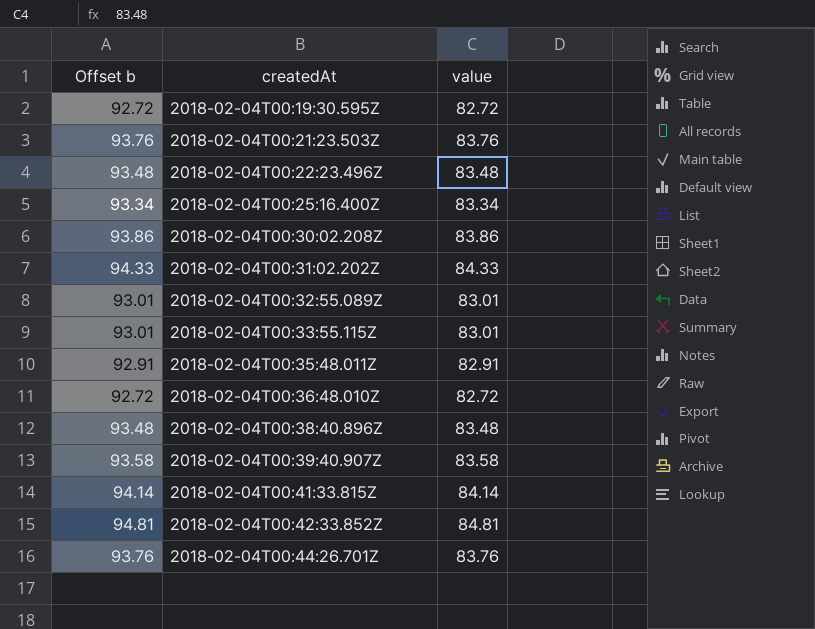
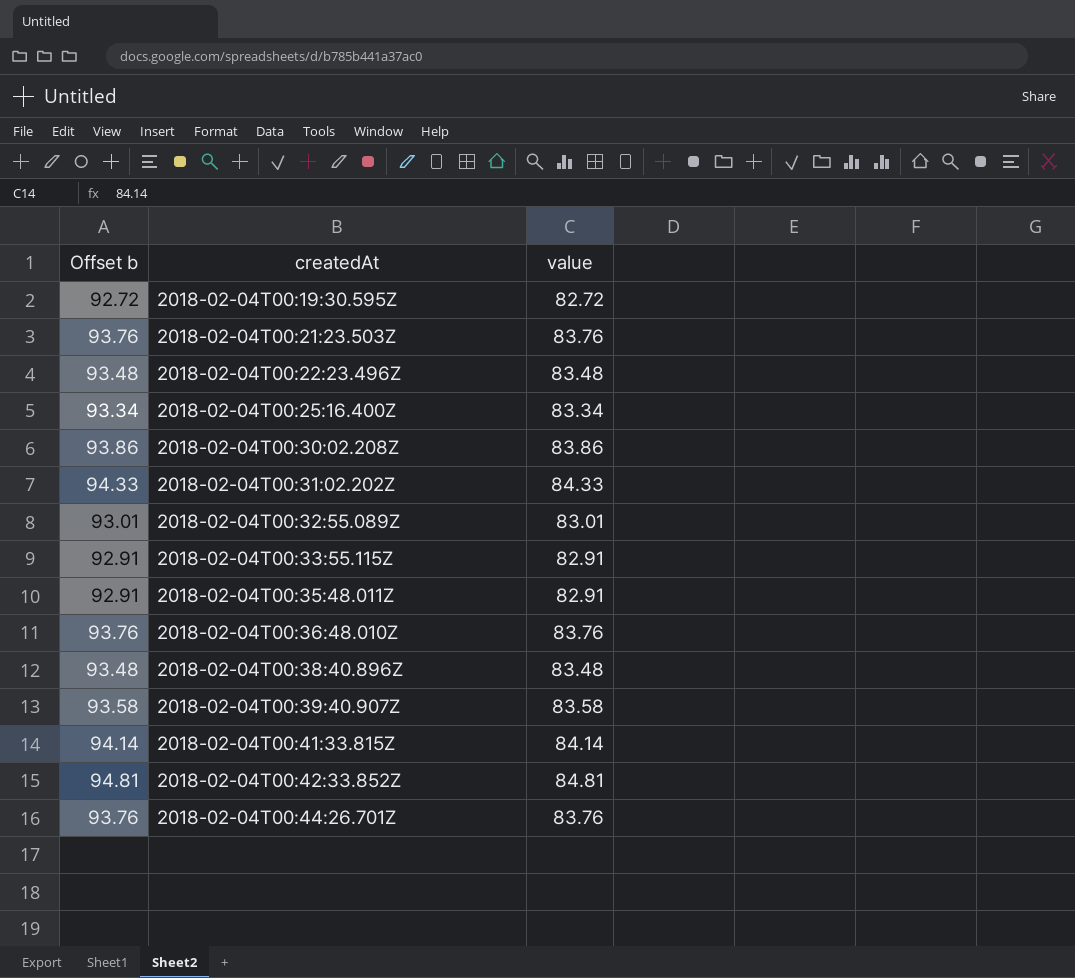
2018-02-04T00:33:55.115Z | Offset b: 93.01 -> 92.91
2018-02-04T00:33:55.115Z | value: 83.01 -> 82.91
2018-02-04T00:36:48.010Z | Offset b: 92.72 -> 93.76
2018-02-04T00:36:48.010Z | value: 82.72 -> 83.76

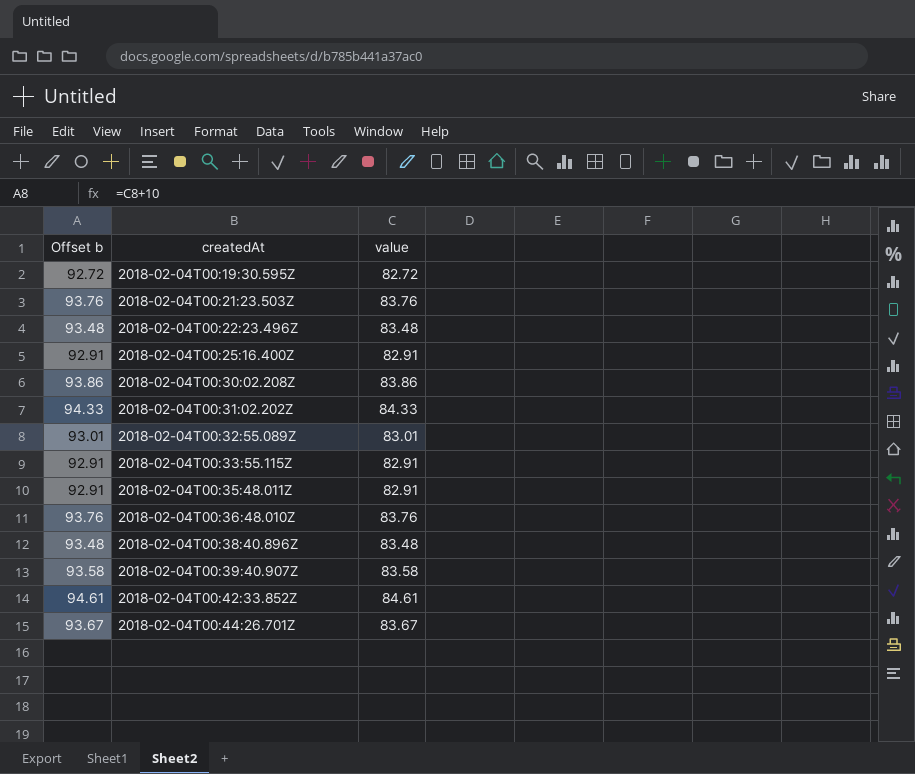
row 2018-02-04T00:41:33.815Z: 94.14 | 84.14 -> none
2018-02-04T00:25:16.400Z | Offset b: 93.34 -> 92.91
2018-02-04T00:25:16.400Z | value: 83.34 -> 82.91
2018-02-04T00:42:33.852Z | Offset b: 94.81 -> 94.61
2018-02-04T00:42:33.852Z | value: 84.81 -> 84.61
2018-02-04T00:44:26.701Z | Offset b: 93.76 -> 93.67
2018-02-04T00:44:26.701Z | value: 83.76 -> 83.67

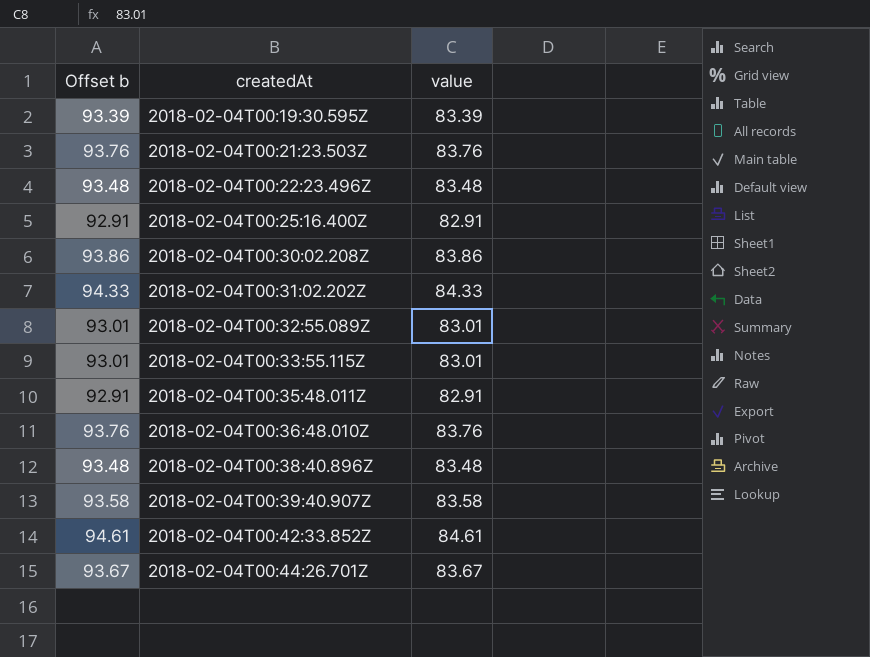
2018-02-04T00:19:30.595Z | Offset b: 92.72 -> 93.39
2018-02-04T00:19:30.595Z | value: 82.72 -> 83.39
2018-02-04T00:33:55.115Z | Offset b: 92.91 -> 93.01
2018-02-04T00:33:55.115Z | value: 82.91 -> 83.01

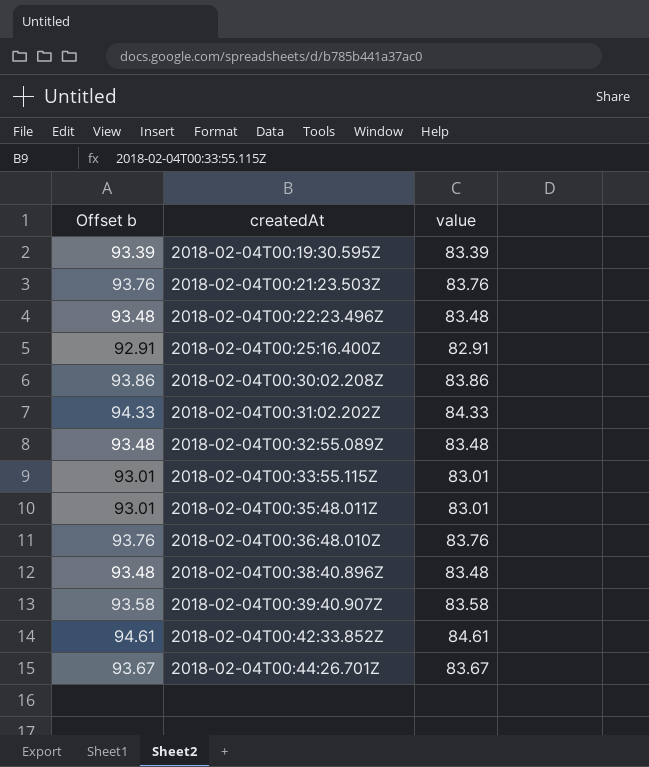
2018-02-04T00:32:55.089Z | Offset b: 93.01 -> 93.48
2018-02-04T00:32:55.089Z | value: 83.01 -> 83.48
2018-02-04T00:35:48.011Z | Offset b: 92.91 -> 93.01
2018-02-04T00:35:48.011Z | value: 82.91 -> 83.01

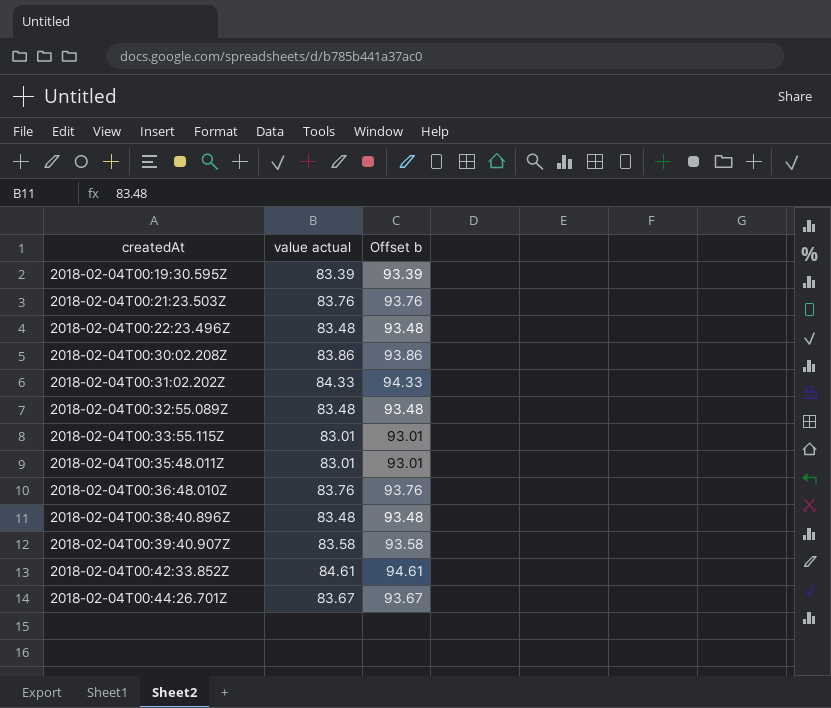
column name: value -> value actual
column Offset b | position: 1 -> 3
row 2018-02-04T00:25:16.400Z: 92.91 | 82.91 -> none

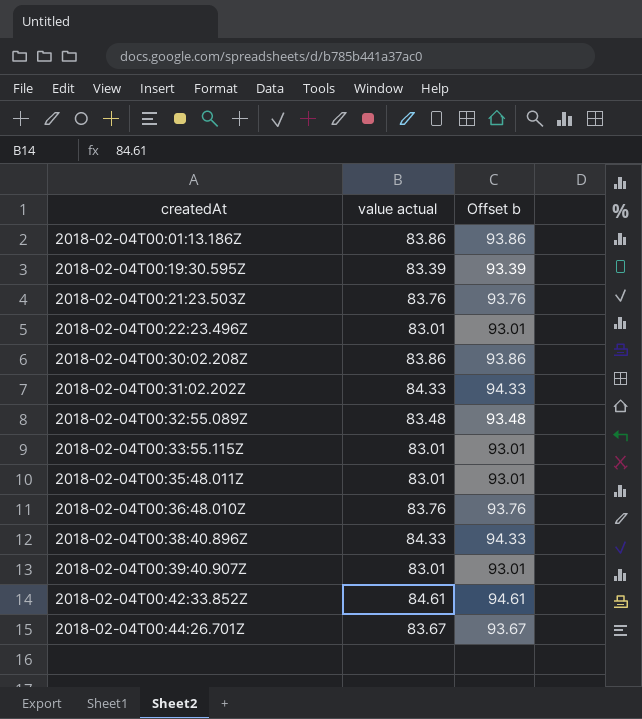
row 2018-02-04T00:01:13.186Z: none -> 83.86 | 93.86
2018-02-04T00:22:23.496Z | value actual: 83.48 -> 83.01
2018-02-04T00:22:23.496Z | Offset b: 93.48 -> 93.01
2018-02-04T00:38:40.896Z | value actual: 83.48 -> 84.33
2018-02-04T00:38:40.896Z | Offset b: 93.48 -> 94.33
2018-02-04T00:39:40.907Z | value actual: 83.58 -> 83.01
2018-02-04T00:39:40.907Z | Offset b: 93.58 -> 93.01

